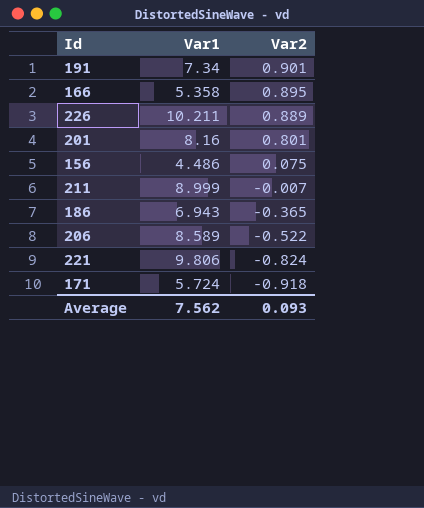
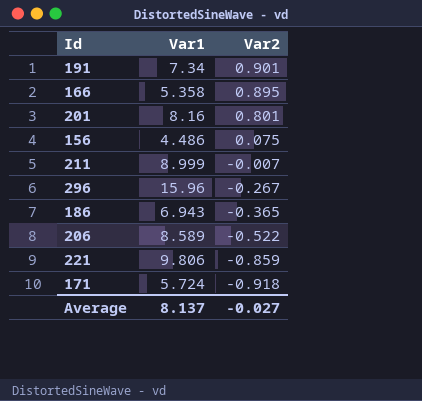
row 226: 10.211 | 0.889 -> none
row 296: none -> 15.96 | -0.267
221 | Var2: -0.824 -> -0.859
Average | Var1: 7.562 -> 8.137
Average | Var2: 0.093 -> -0.027

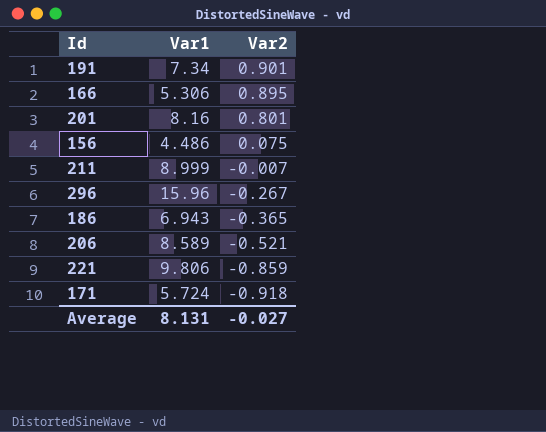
166 | Var1: 5.358 -> 5.306
206 | Var2: -0.522 -> -0.521
Average | Var1: 8.137 -> 8.131

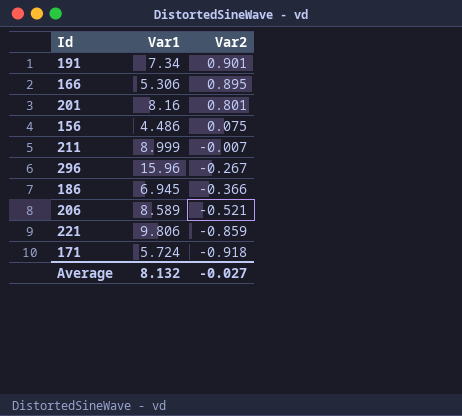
186 | Var1: 6.943 -> 6.945
186 | Var2: -0.365 -> -0.366
Average | Var1: 8.131 -> 8.132

